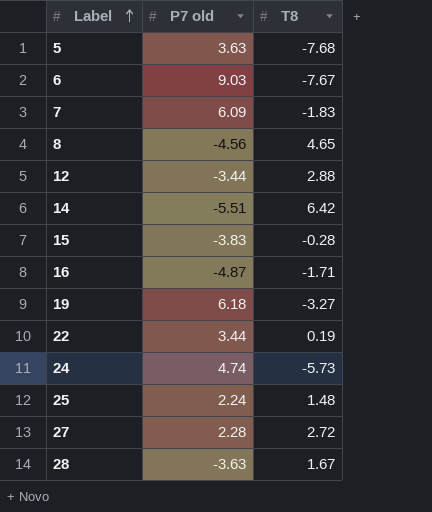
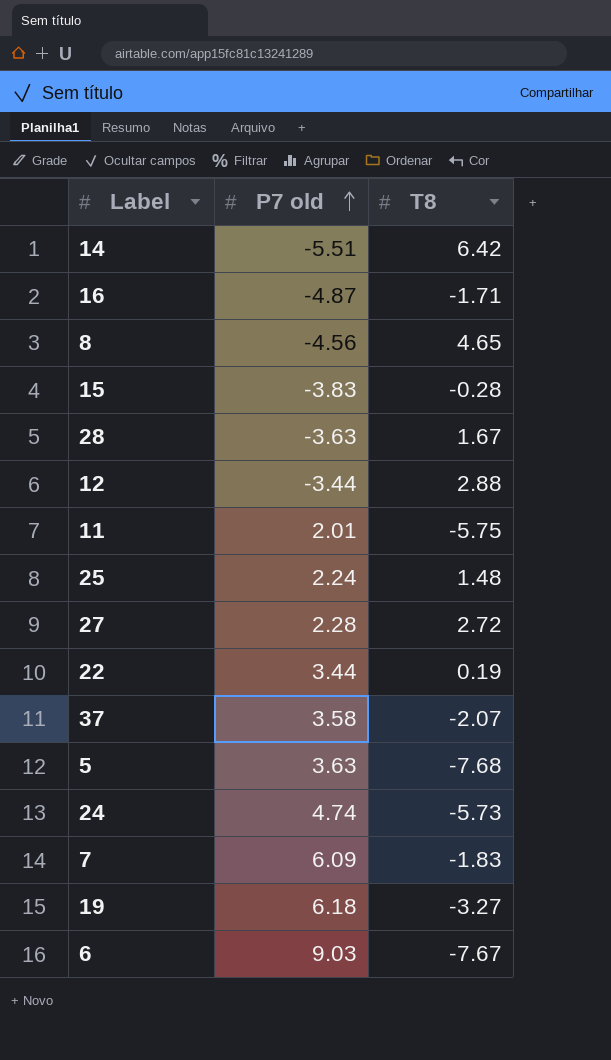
row order: Label ascending -> P7 old ascending
row 11: none -> 2.01 | -5.75
row 37: none -> 3.58 | -2.07

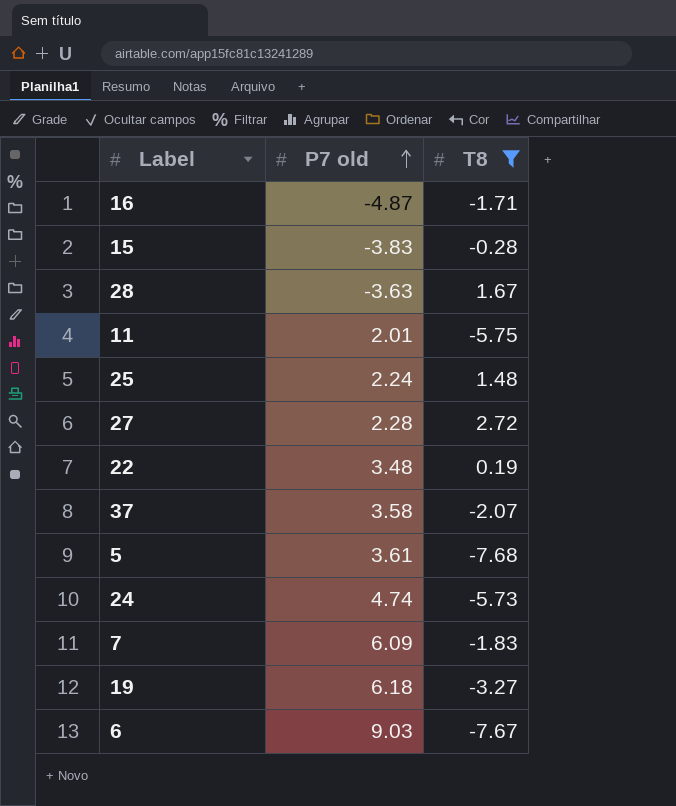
filter: none -> T8 <= 2.72
22 | P7 old: 3.44 -> 3.48
5 | P7 old: 3.63 -> 3.61

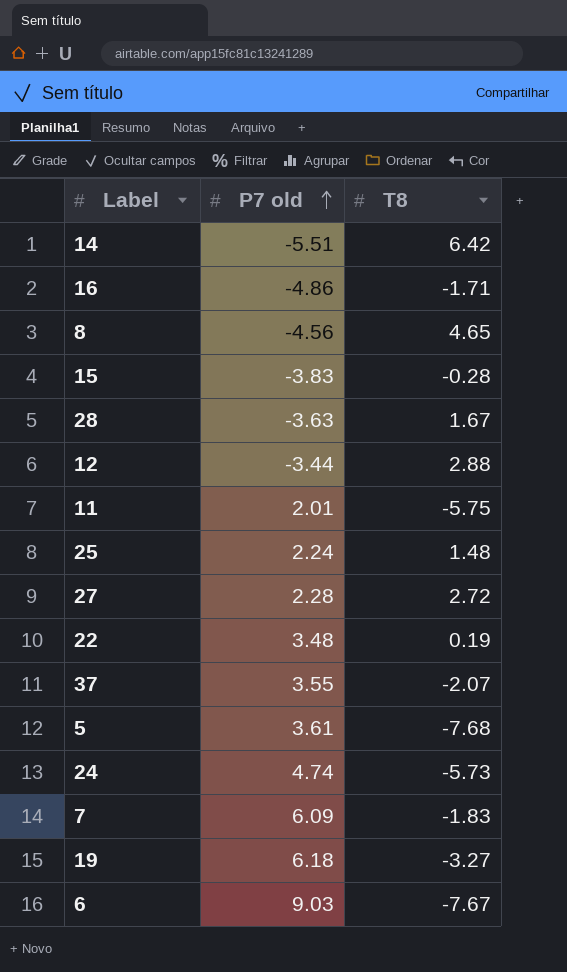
filter: T8 <= 2.72 -> none
16 | P7 old: -4.87 -> -4.86
37 | P7 old: 3.58 -> 3.55

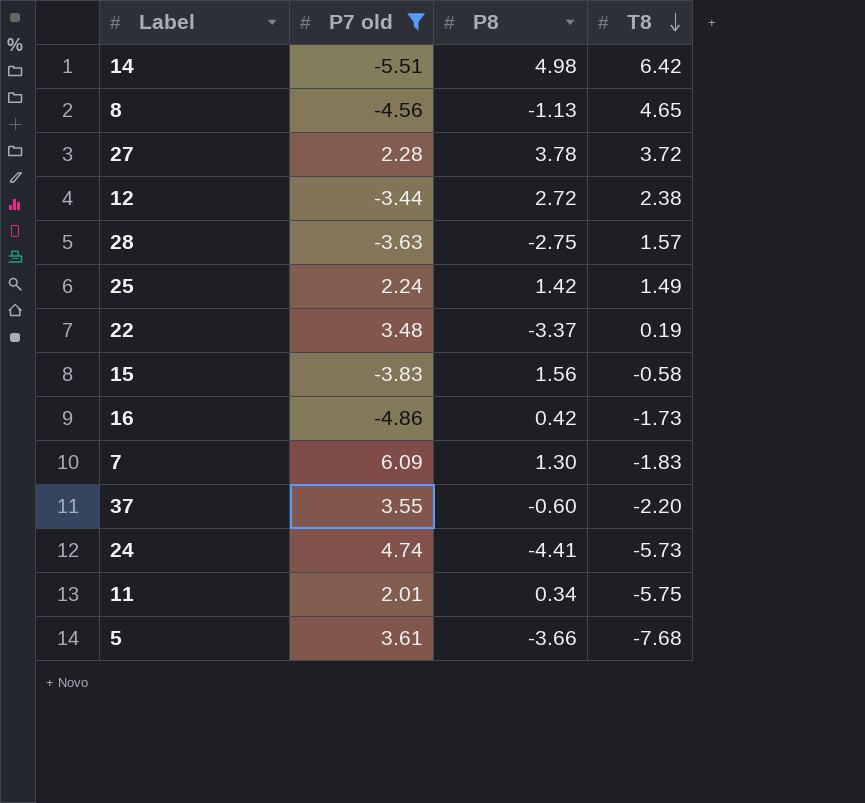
filter: none -> P7 old <= 6.09
row order: P7 old ascending -> T8 descending
column P8 | position: none -> 3
27 | T8: 2.72 -> 3.72
12 | T8: 2.88 -> 2.38
28 | T8: 1.67 -> 1.57
25 | T8: 1.48 -> 1.49
15 | T8: -0.28 -> -0.58
16 | T8: -1.71 -> -1.73
37 | T8: -2.07 -> -2.20

